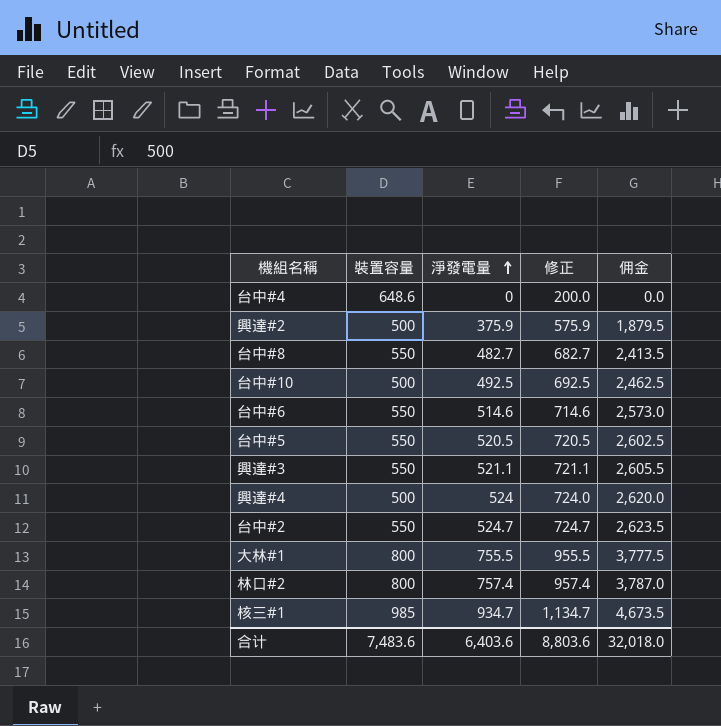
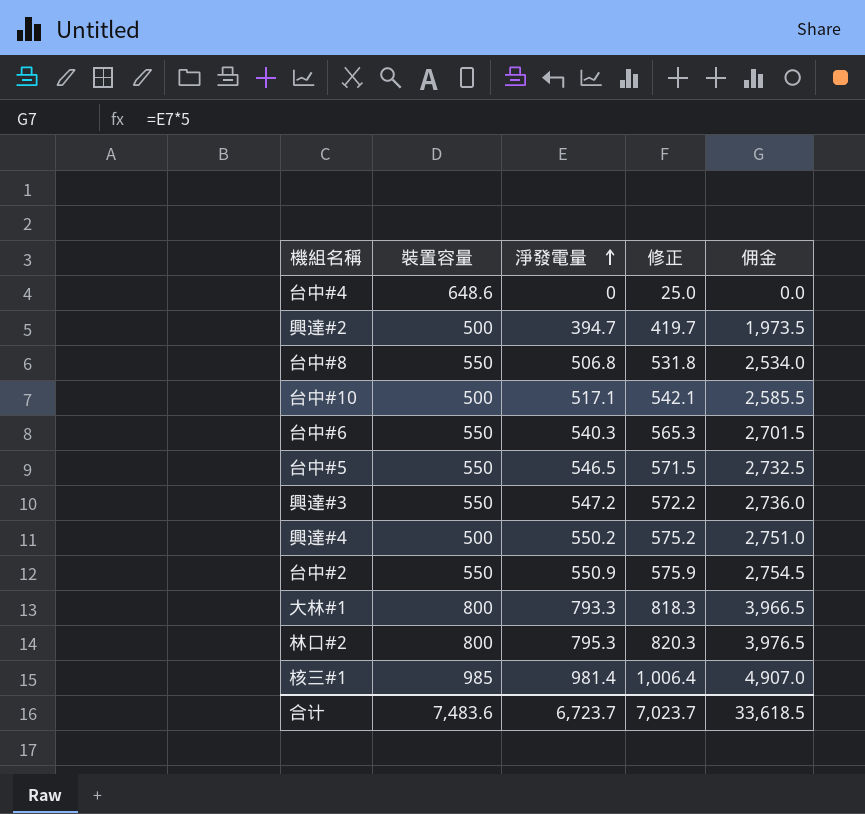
column 修正 | formula: [淨發電量] + 200 -> [淨發電量] + 25
興達#2 | 淨發電量: 375.9 -> 394.7
興達#2 | 佣金: 1,879.5 -> 1,973.5
台中#8 | 淨發電量: 482.7 -> 506.8
台中#8 | 佣金: 2,413.5 -> 2,534.0
台中#10 | 淨發電量: 492.5 -> 517.1
台中#10 | 佣金: 2,462.5 -> 2,585.5
台中#6 | 淨發電量: 514.6 -> 540.3
台中#6 | 佣金: 2,573.0 -> 2,701.5
台中#5 | 淨發電量: 520.5 -> 546.5
台中#5 | 佣金: 2,602.5 -> 2,732.5
興達#3 | 淨發電量: 521.1 -> 547.2
興達#3 | 佣金: 2,605.5 -> 2,736.0
興達#4 | 淨發電量: 524 -> 550.2
興達#4 | 佣金: 2,620.0 -> 2,751.0
台中#2 | 淨發電量: 524.7 -> 550.9
台中#2 | 佣金: 2,623.5 -> 2,754.5
大林#1 | 淨發電量: 755.5 -> 793.3
大林#1 | 佣金: 3,777.5 -> 3,966.5
林口#2 | 淨發電量: 757.4 -> 795.3
林口#2 | 佣金: 3,787.0 -> 3,976.5
核三#1 | 淨發電量: 934.7 -> 981.4
核三#1 | 佣金: 4,673.5 -> 4,907.0
合计 | 淨發電量: 6,403.6 -> 6,723.7
合计 | 修正: 8,803.6 -> 7,023.7
合计 | 佣金: 32,018.0 -> 33,618.5

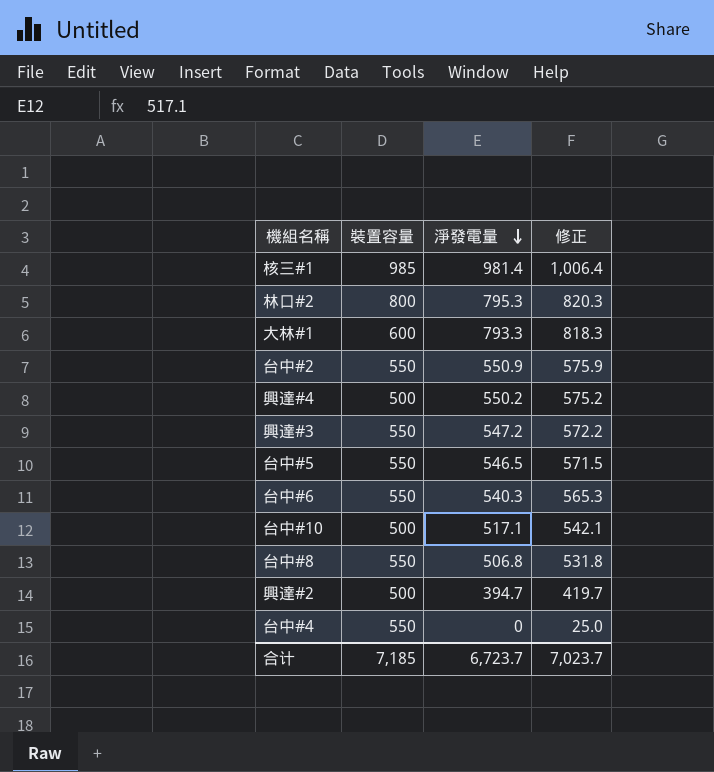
row order: 淨發電量 ascending -> 淨發電量 descending
column 佣金 | formula: [淨發電量] * 5 -> none
大林#1 | 裝置容量: 800 -> 600
台中#4 | 裝置容量: 648.6 -> 550
合计 | 裝置容量: 7,483.6 -> 7,185

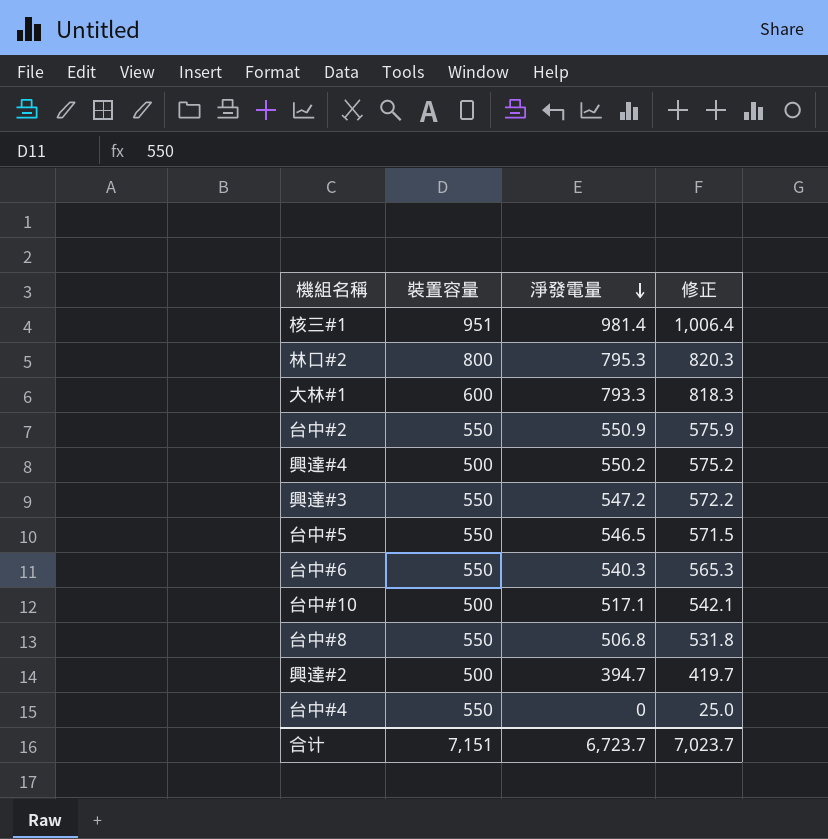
核三#1 | 裝置容量: 985 -> 951
合计 | 裝置容量: 7,185 -> 7,151

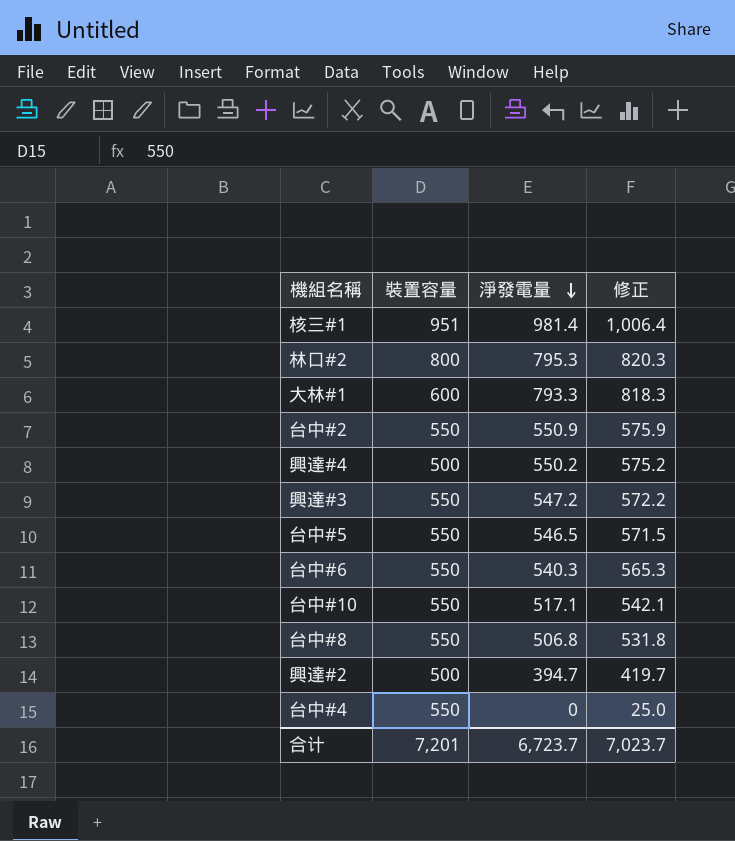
台中#10 | 裝置容量: 500 -> 550
合计 | 裝置容量: 7,151 -> 7,201

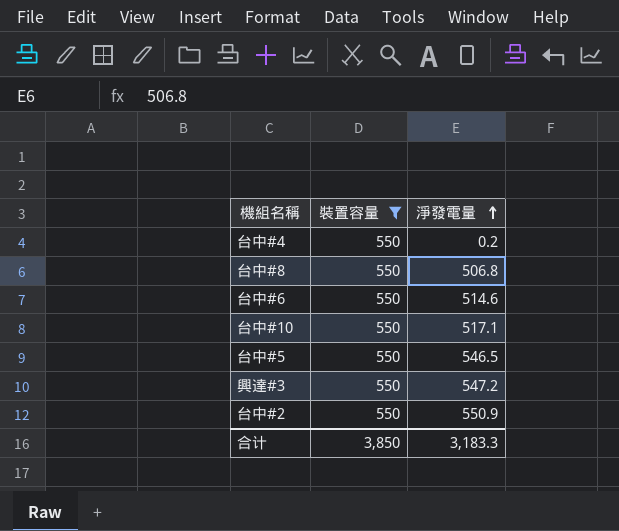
filter: none -> 裝置容量 = 550
row order: 淨發電量 descending -> 淨發電量 ascending
column 修正 | formula: [淨發電量] + 25 -> none
台中#4 | 淨發電量: 0 -> 0.2
台中#6 | 淨發電量: 540.3 -> 514.6
合计 | 裝置容量: 7,201 -> 3,850
合计 | 淨發電量: 6,723.7 -> 3,183.3

